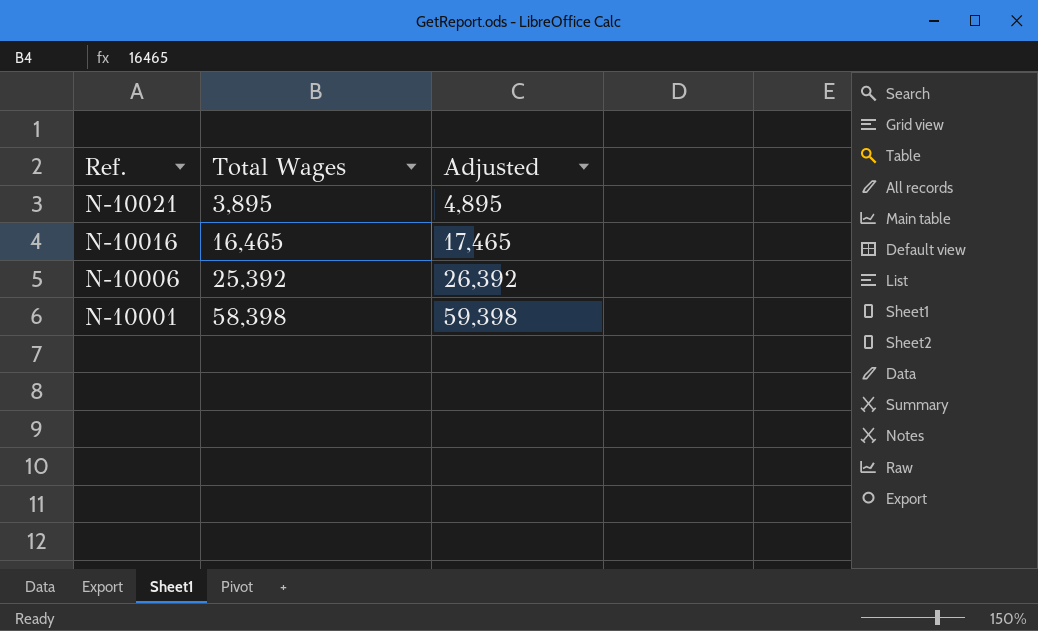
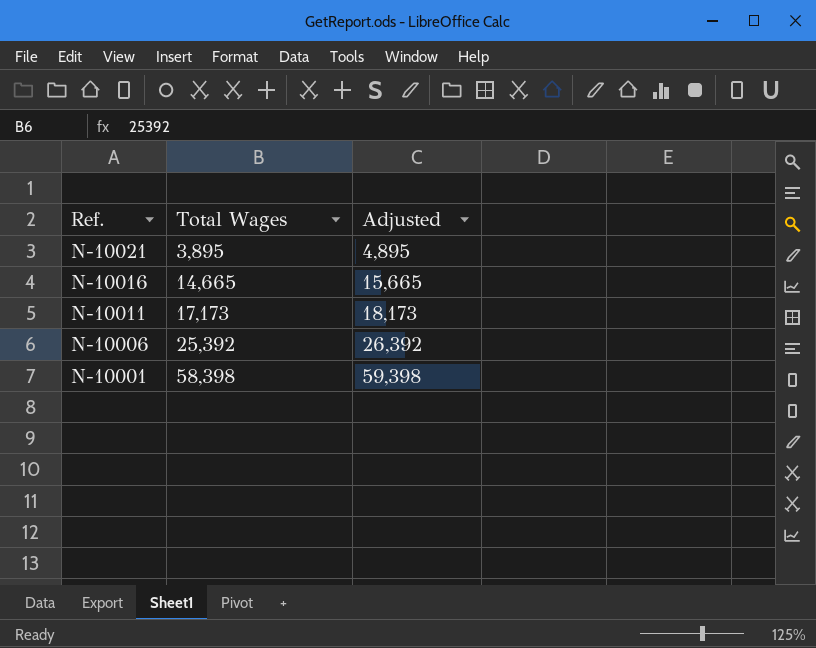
N-10016 | Total Wages: 16,465 -> 14,665
N-10016 | Adjusted: 17,465 -> 15,665
row N-10011: none -> 17,173 | 18,173

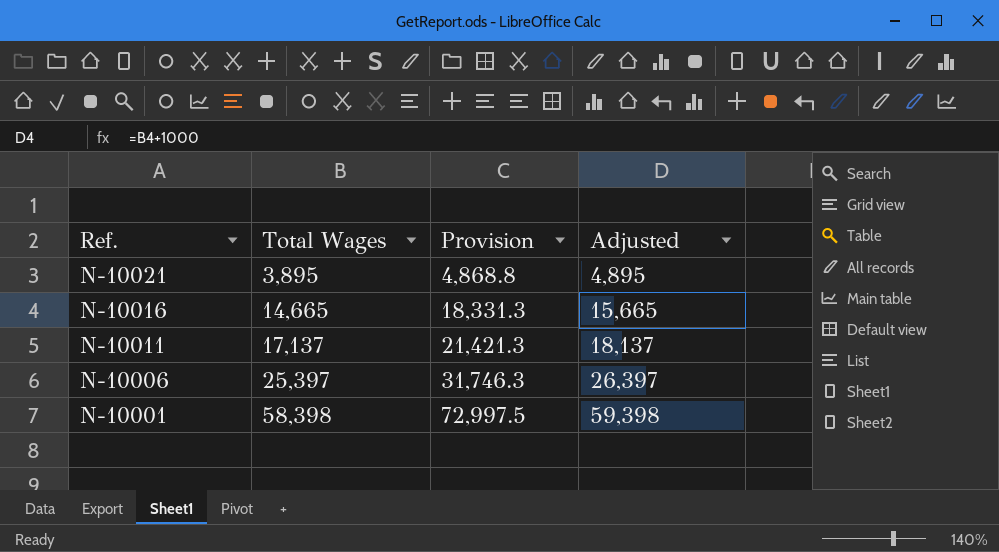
column Provision | formula: none -> [Total Wages] * 1.25
N-10011 | Total Wages: 17,173 -> 17,137
N-10011 | Adjusted: 18,173 -> 18,137
N-10006 | Total Wages: 25,392 -> 25,397
N-10006 | Adjusted: 26,392 -> 26,397

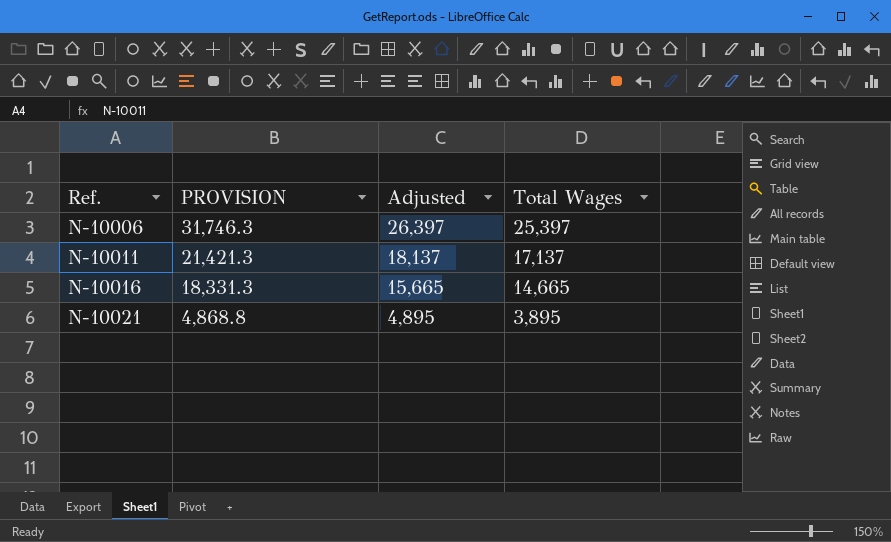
row order: Ref. descending -> Ref. ascending
column name: Provision -> PROVISION
column Total Wages | position: 2 -> 4
row N-10001: 58,398 | 72,997.5 | 59,398 -> none

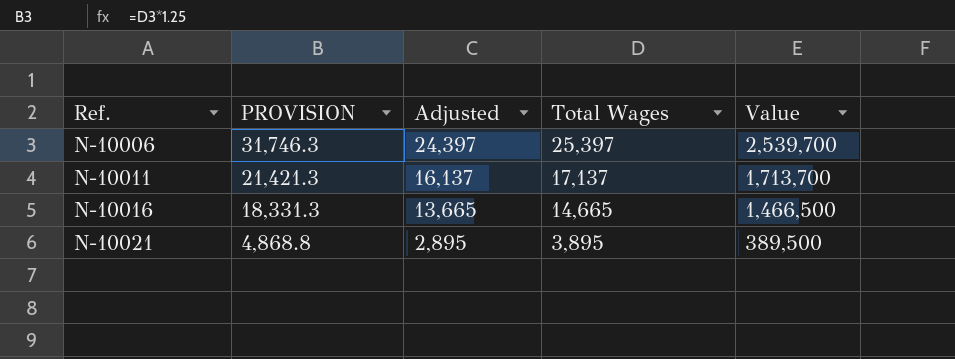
column Adjusted | formula: [Total Wages] + 1000 -> [Total Wages] - 1000
column Value | formula: none -> [Total Wages] * 100

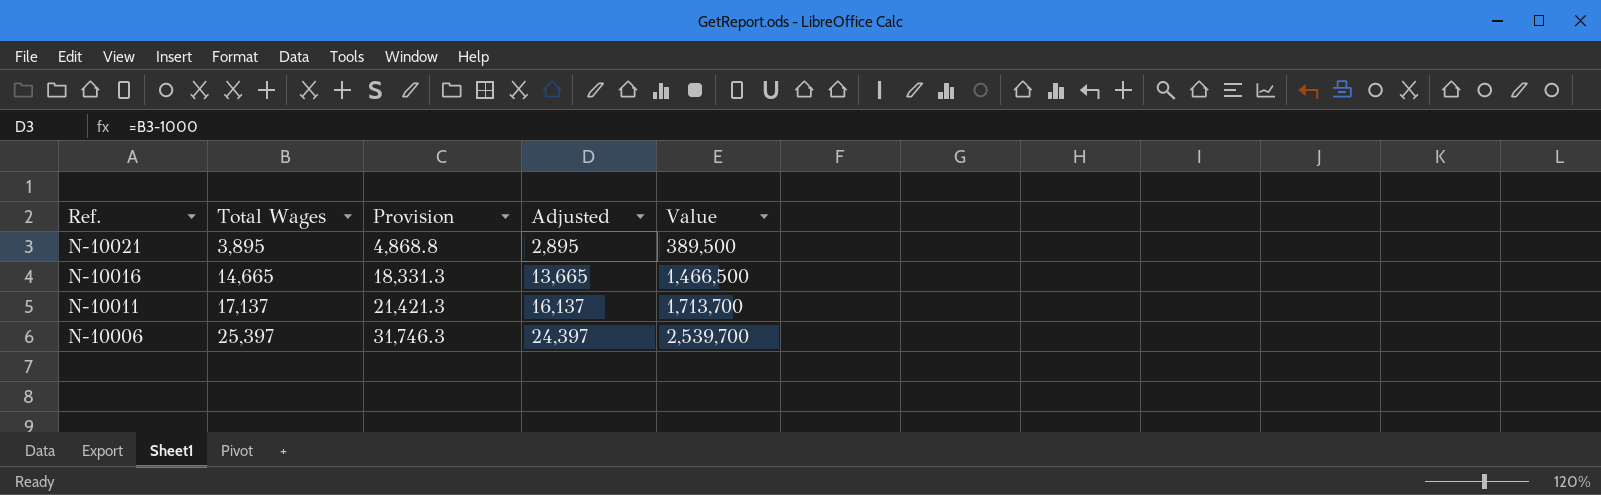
row order: Ref. ascending -> Ref. descending
column Total Wages | position: 4 -> 2
column name: PROVISION -> Provision

